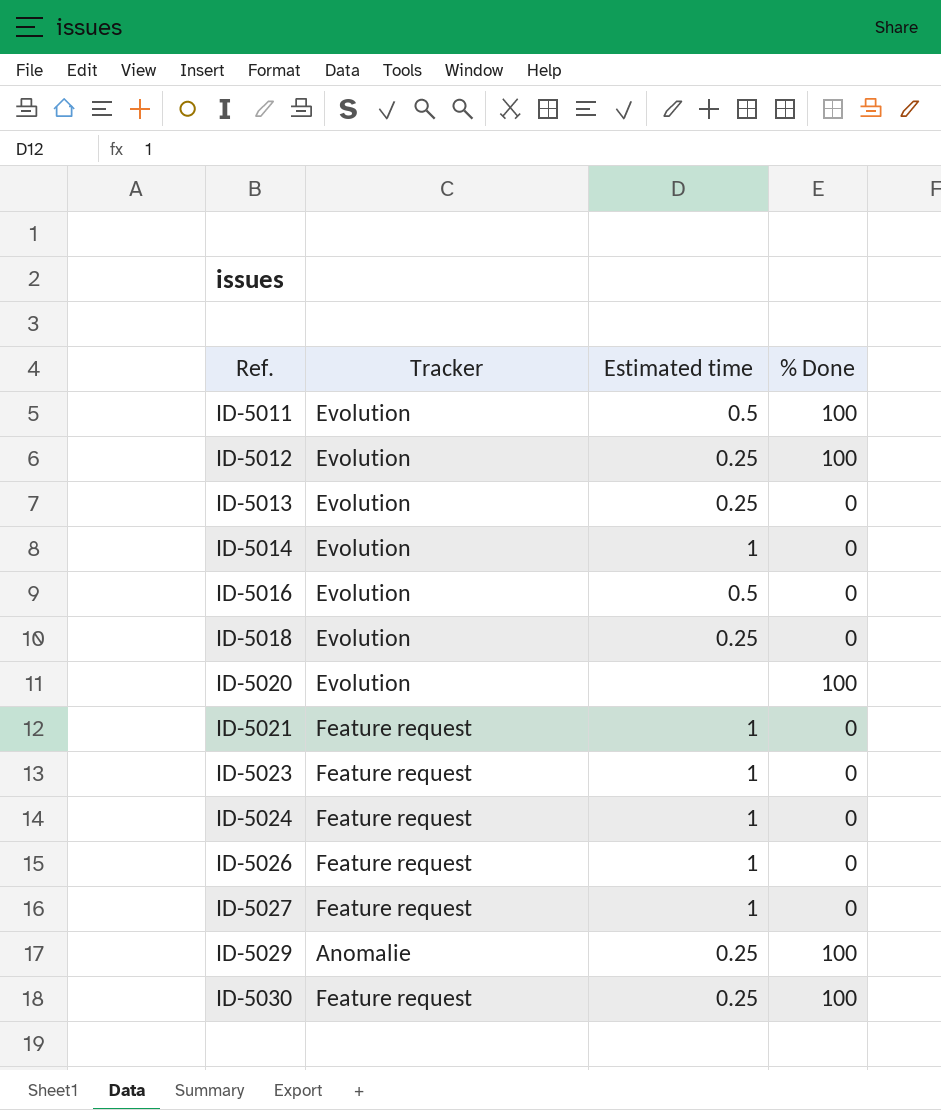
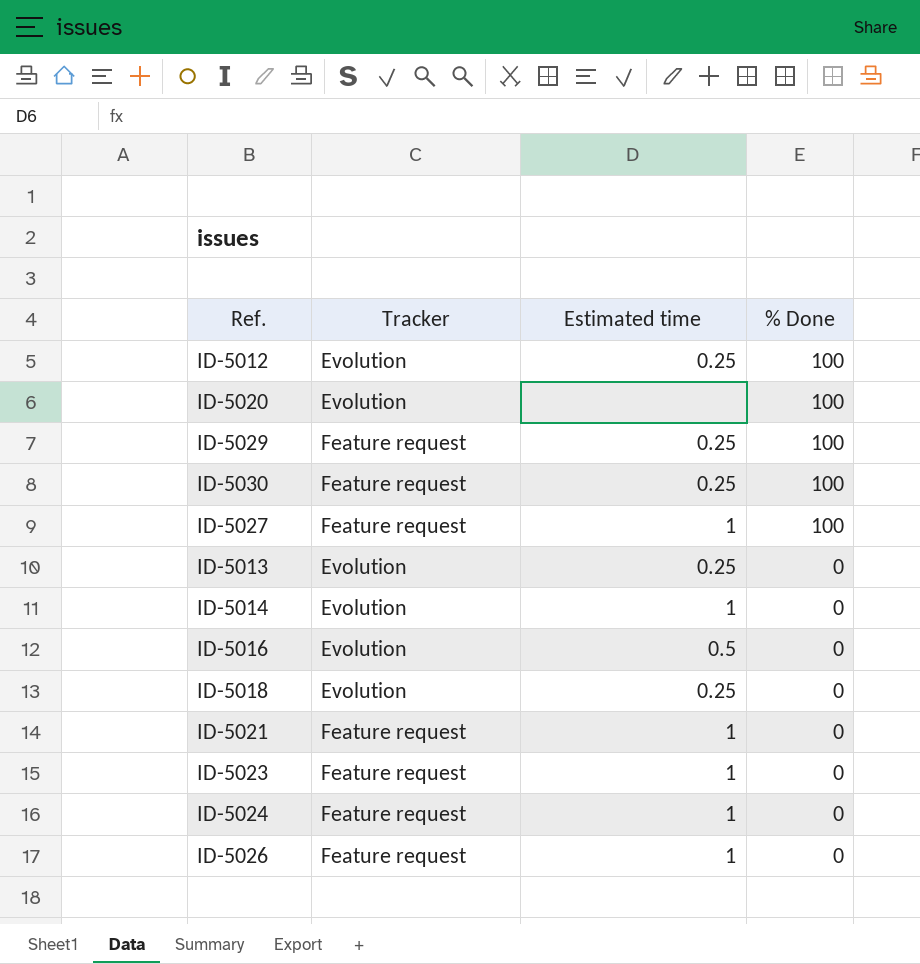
row order: Ref. ascending -> % Done descending
row ID-5011: Evolution | 0.5 | 100 -> none
ID-5029 | Tracker: Anomalie -> Feature request
ID-5027 | % Done: 0 -> 100

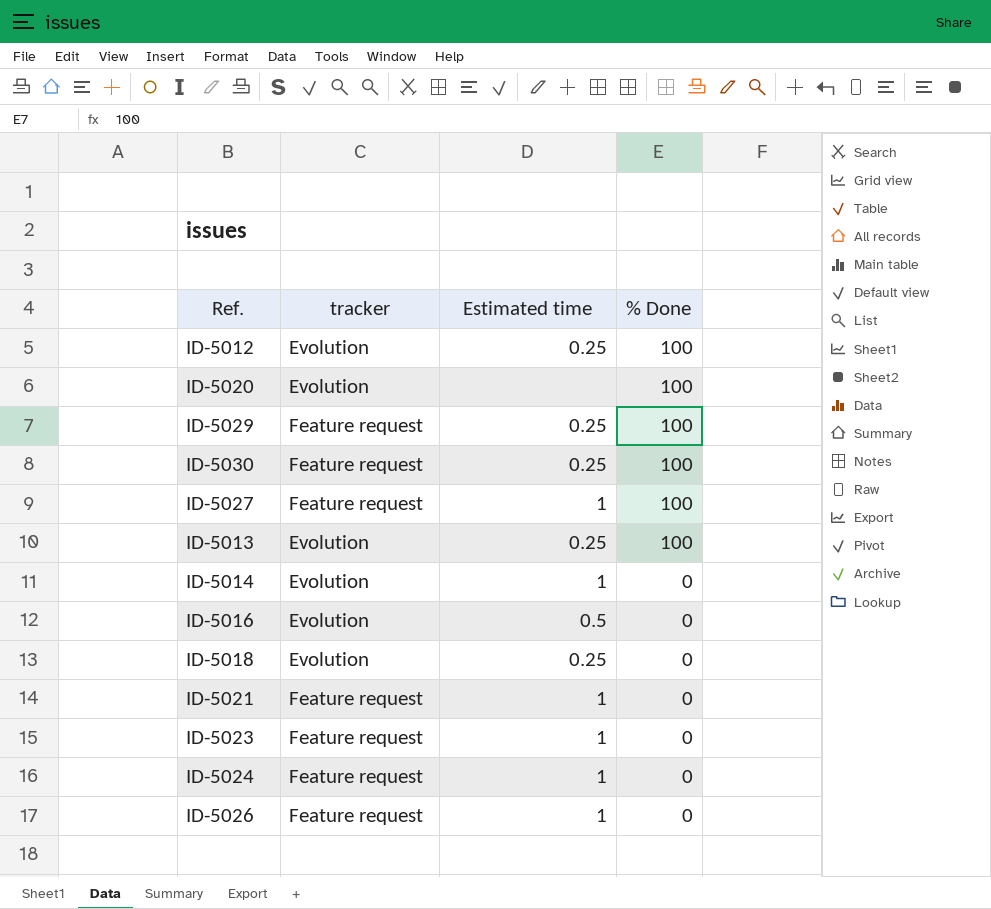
column name: Tracker -> tracker
ID-5013 | % Done: 0 -> 100

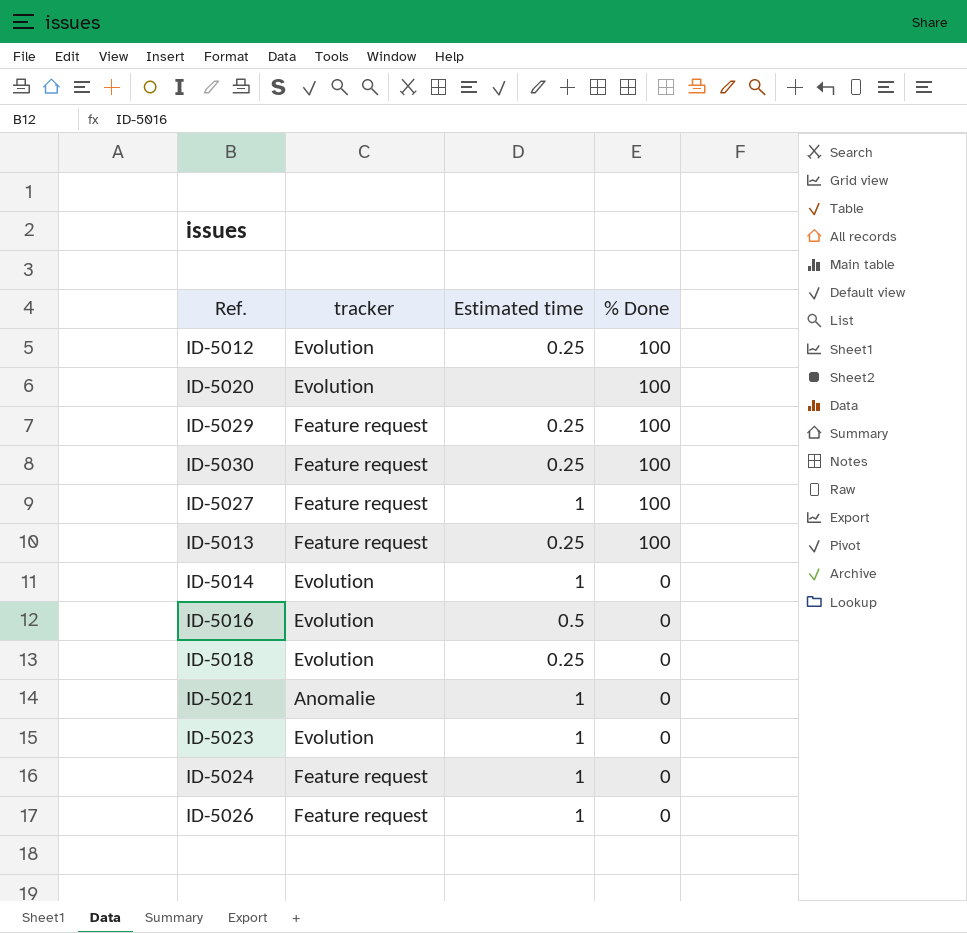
ID-5013 | tracker: Evolution -> Feature request
ID-5021 | tracker: Feature request -> Anomalie
ID-5023 | tracker: Feature request -> Evolution

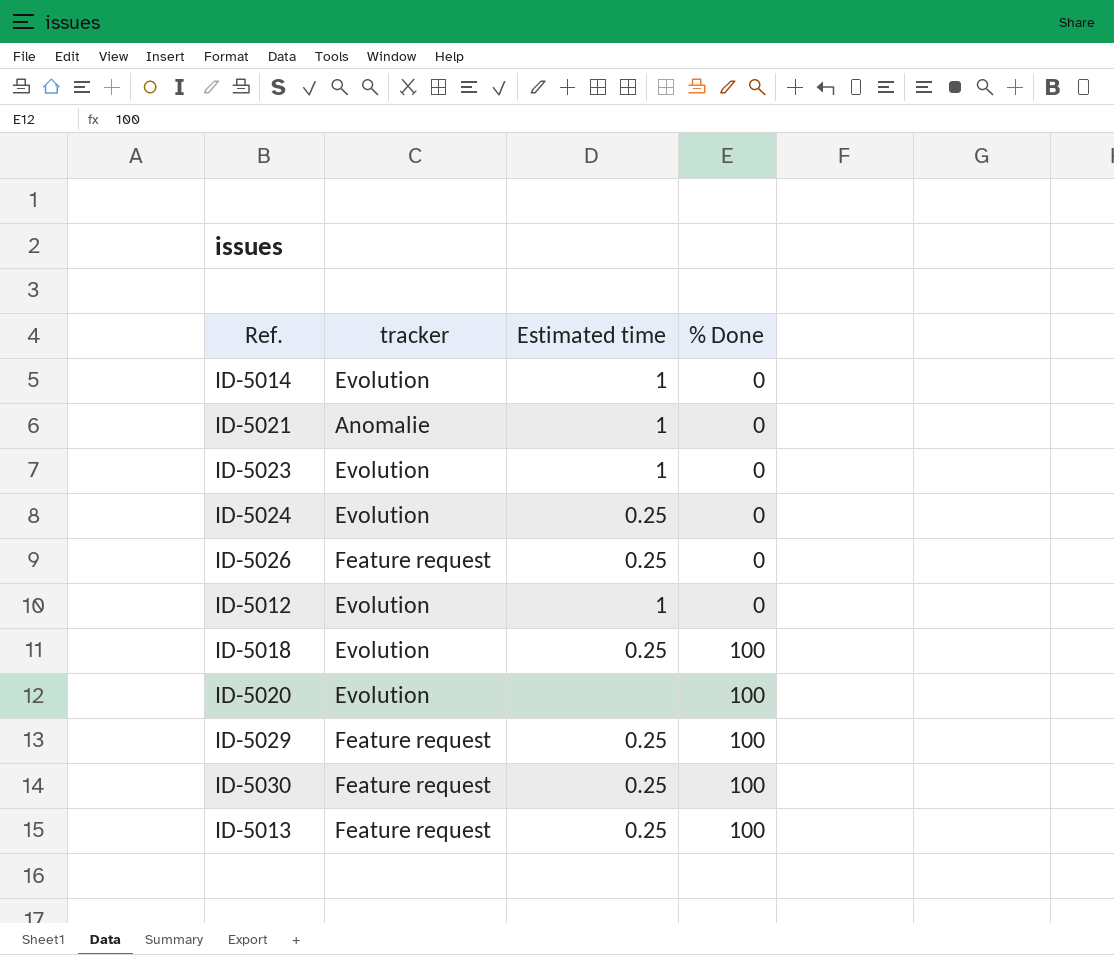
row order: % Done descending -> % Done ascending
row ID-5027: Feature request | 1 | 100 -> none
row ID-5016: Evolution | 0.5 | 0 -> none
ID-5024 | tracker: Feature request -> Evolution
ID-5024 | Estimated time: 1 -> 0.25
ID-5026 | Estimated time: 1 -> 0.25
ID-5012 | Estimated time: 0.25 -> 1
ID-5012 | % Done: 100 -> 0
ID-5018 | % Done: 0 -> 100

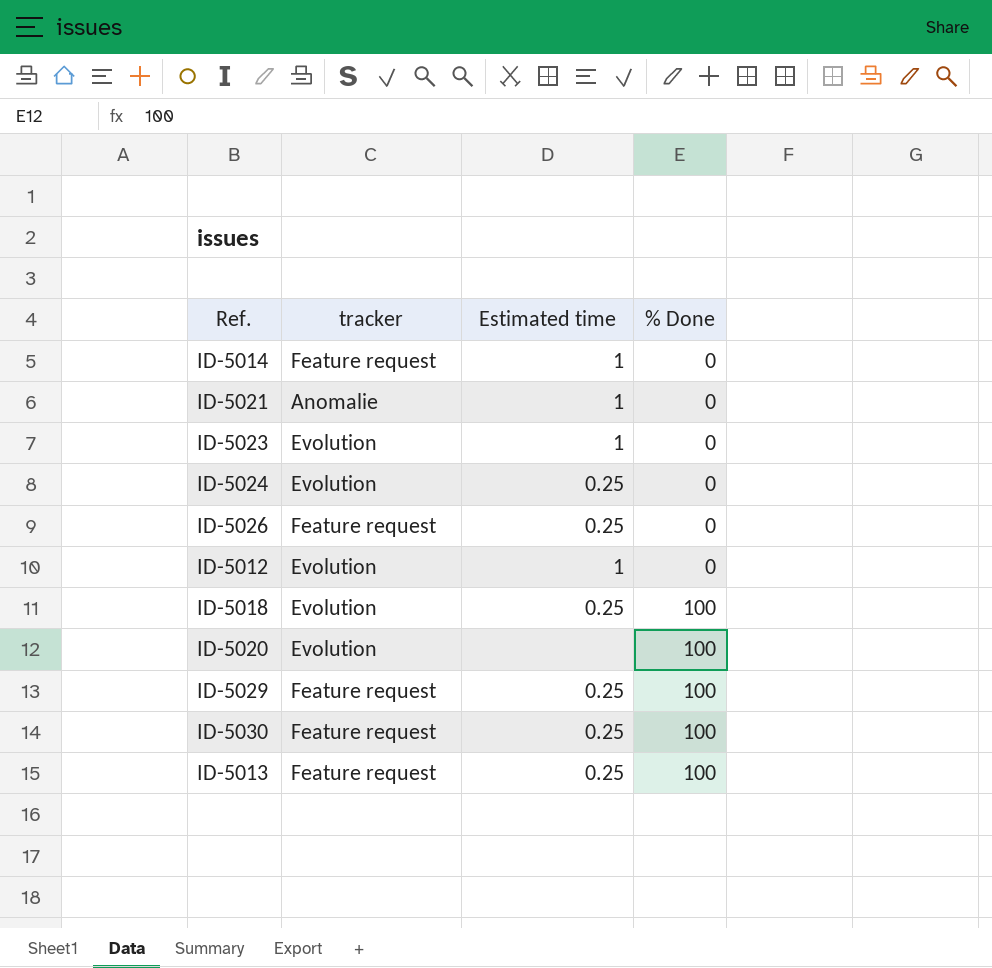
ID-5014 | tracker: Evolution -> Feature request

